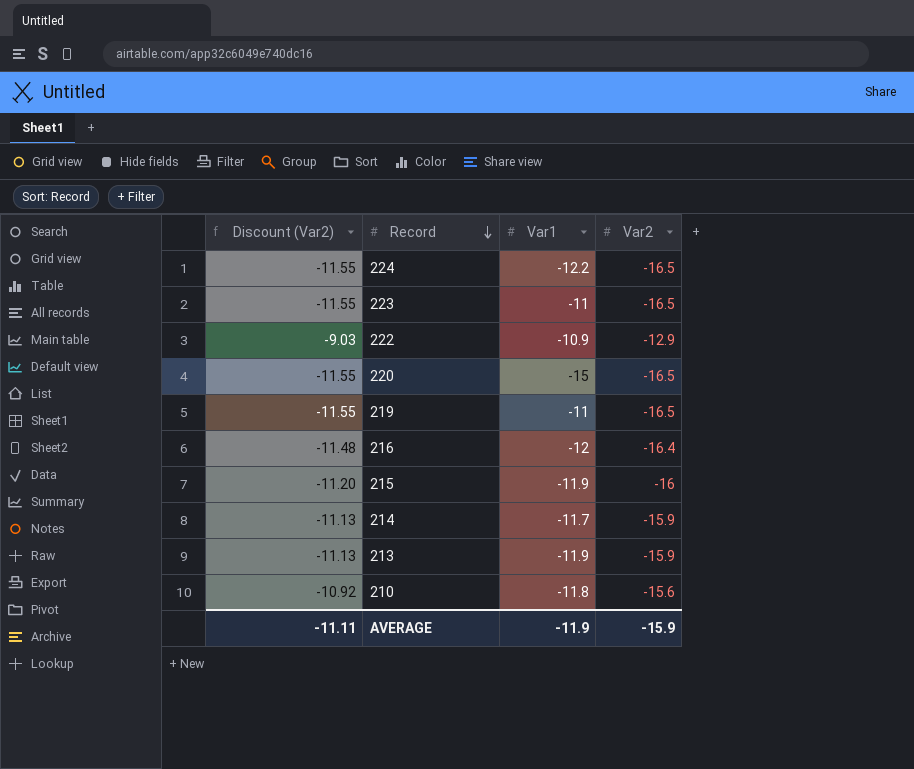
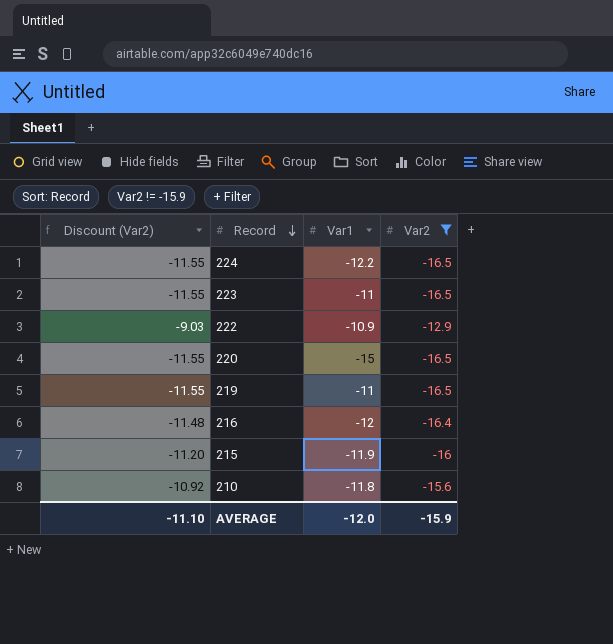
filter: none -> Var2 != -15.9
AVERAGE | Discount (Var2): -11.11 -> -11.10
AVERAGE | Var1: -11.9 -> -12.0

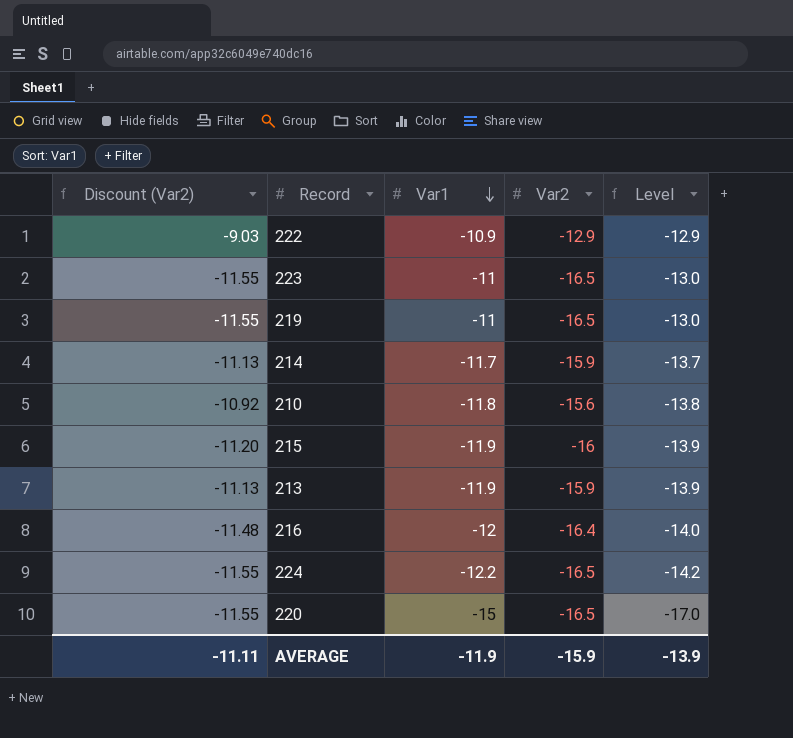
filter: Var2 != -15.9 -> none
row order: Record descending -> Var1 descending
column Level | formula: none -> [Var1] - 2
AVERAGE | Discount (Var2): -11.10 -> -11.11
AVERAGE | Var1: -12.0 -> -11.9

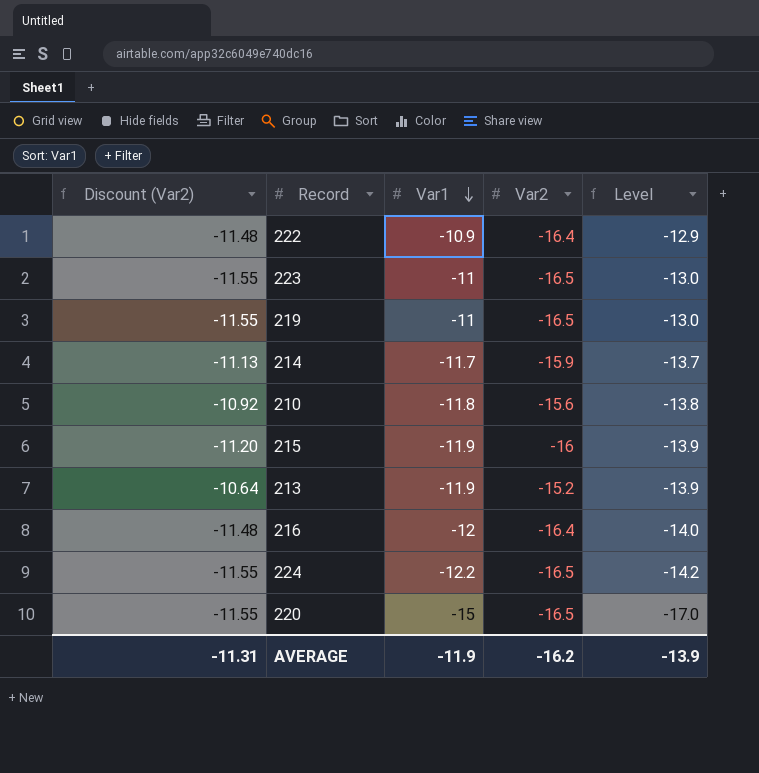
222 | Discount (Var2): -9.03 -> -11.48
222 | Var2: -12.9 -> -16.4
213 | Discount (Var2): -11.13 -> -10.64
213 | Var2: -15.9 -> -15.2
AVERAGE | Discount (Var2): -11.11 -> -11.31
AVERAGE | Var2: -15.9 -> -16.2

